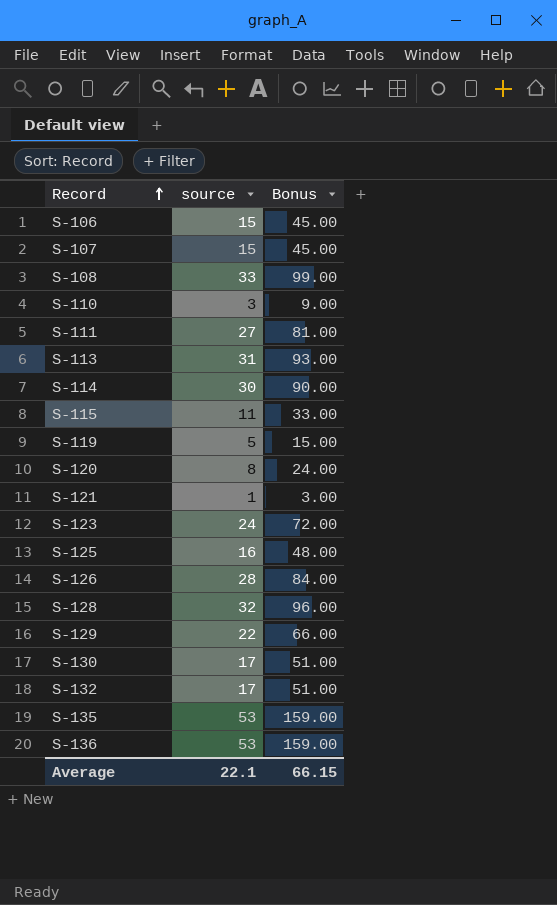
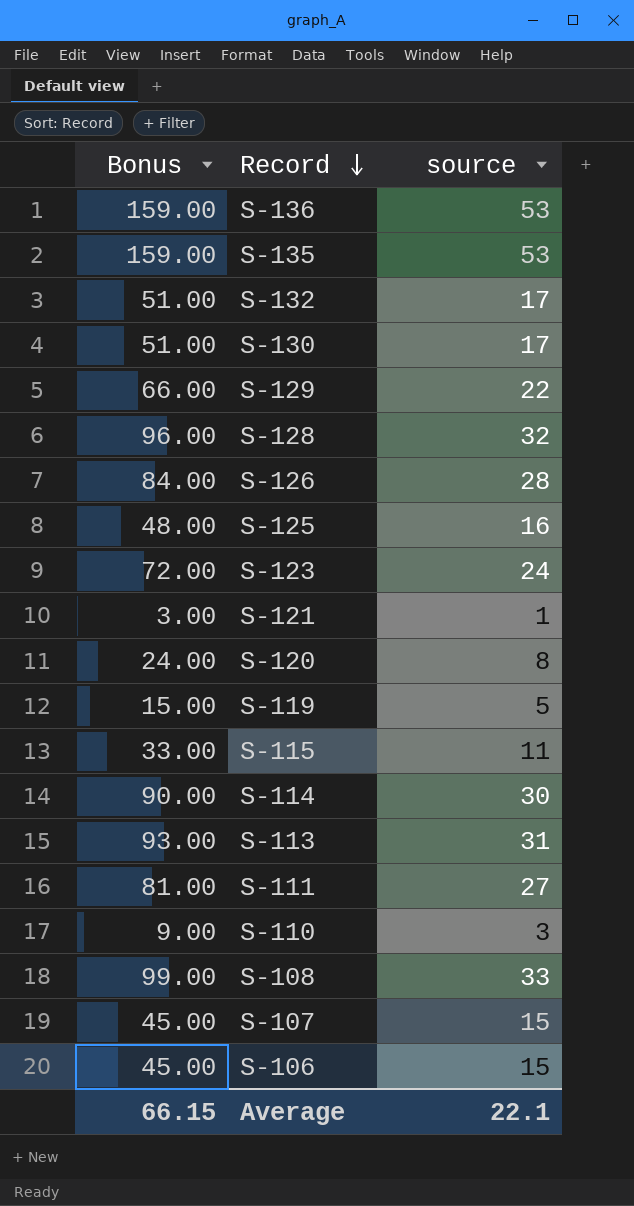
row order: Record ascending -> Record descending
column Bonus | position: 3 -> 1

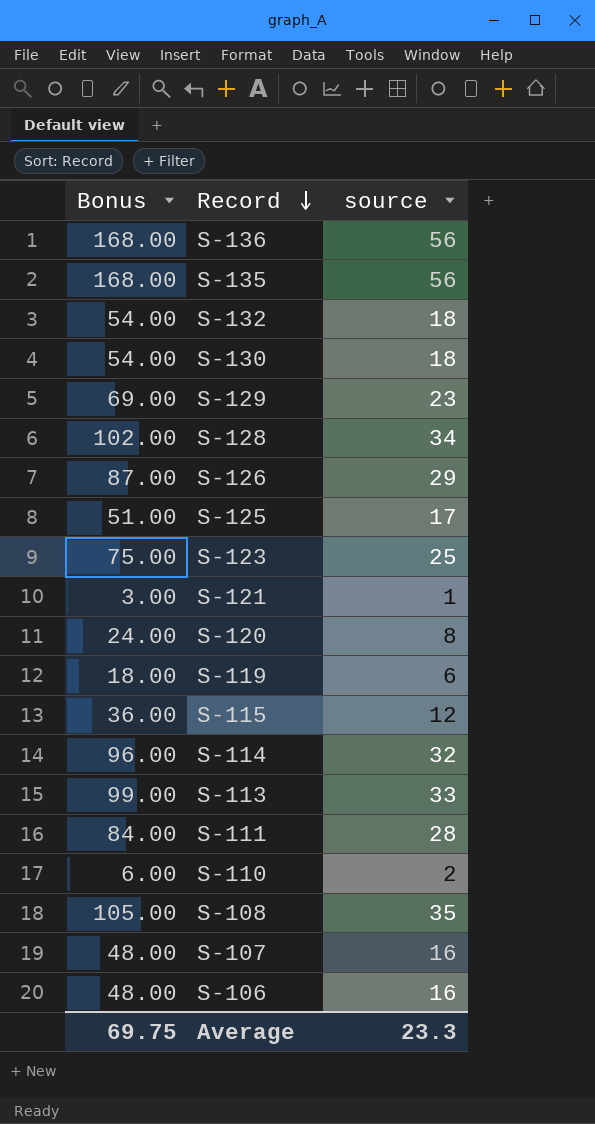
S-136 | Bonus: 159.00 -> 168.00
S-136 | source: 53 -> 56
S-135 | Bonus: 159.00 -> 168.00
S-135 | source: 53 -> 56
S-132 | Bonus: 51.00 -> 54.00
S-132 | source: 17 -> 18
S-130 | Bonus: 51.00 -> 54.00
S-130 | source: 17 -> 18
S-129 | Bonus: 66.00 -> 69.00
S-129 | source: 22 -> 23
S-128 | Bonus: 96.00 -> 102.00
S-128 | source: 32 -> 34
S-126 | Bonus: 84.00 -> 87.00
S-126 | source: 28 -> 29
S-125 | Bonus: 48.00 -> 51.00
S-125 | source: 16 -> 17
S-123 | Bonus: 72.00 -> 75.00
S-123 | source: 24 -> 25
S-119 | Bonus: 15.00 -> 18.00
S-119 | source: 5 -> 6
S-115 | Bonus: 33.00 -> 36.00
S-115 | source: 11 -> 12
S-114 | Bonus: 90.00 -> 96.00
S-114 | source: 30 -> 32
S-113 | Bonus: 93.00 -> 99.00
S-113 | source: 31 -> 33
S-111 | Bonus: 81.00 -> 84.00
S-111 | source: 27 -> 28
S-110 | Bonus: 9.00 -> 6.00
S-110 | source: 3 -> 2
S-108 | Bonus: 99.00 -> 105.00
S-108 | source: 33 -> 35
S-107 | Bonus: 45.00 -> 48.00
S-107 | source: 15 -> 16
S-106 | Bonus: 45.00 -> 48.00
S-106 | source: 15 -> 16
Average | Bonus: 66.15 -> 69.75
Average | source: 22.1 -> 23.3

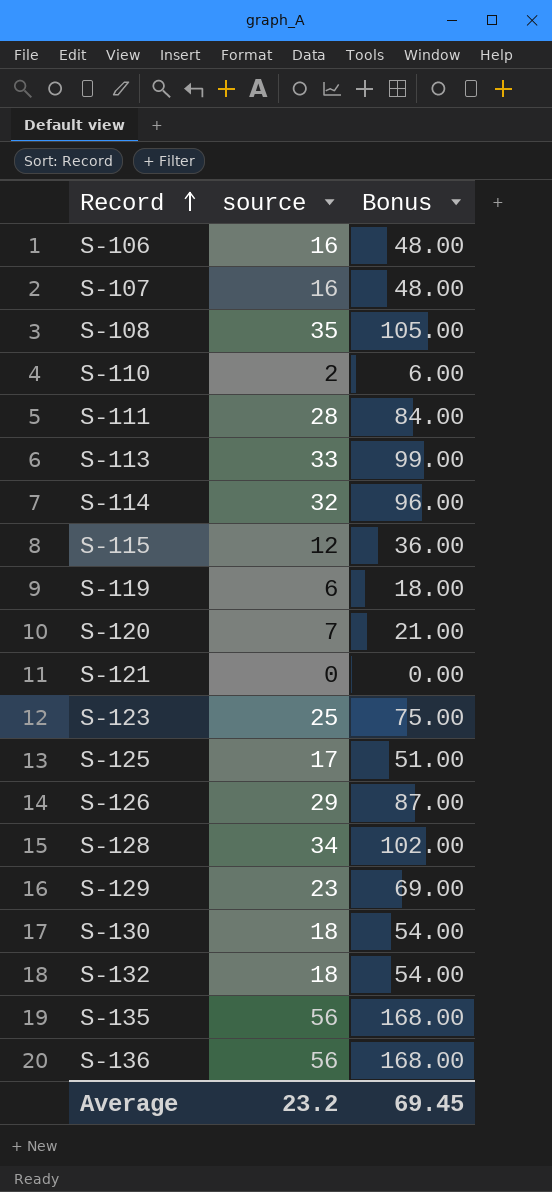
row order: Record descending -> Record ascending
column Bonus | position: 1 -> 3
S-120 | source: 8 -> 7
S-120 | Bonus: 24.00 -> 21.00
S-121 | source: 1 -> 0
S-121 | Bonus: 3.00 -> 0.00
Average | source: 23.3 -> 23.2
Average | Bonus: 69.75 -> 69.45

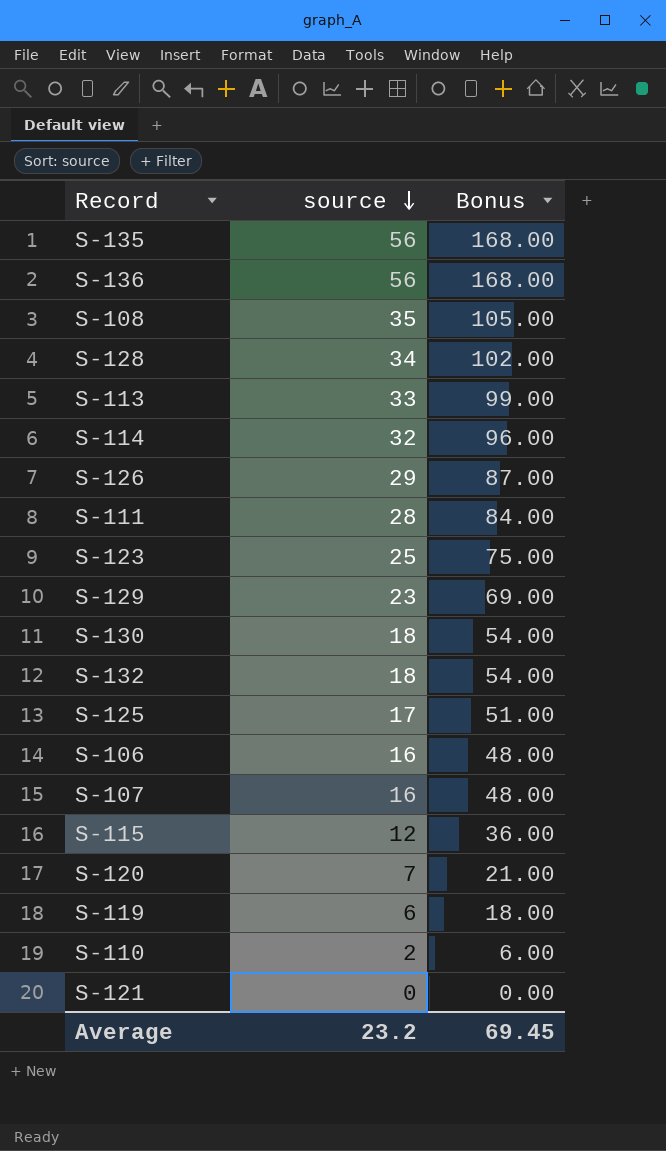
row order: Record ascending -> source descending

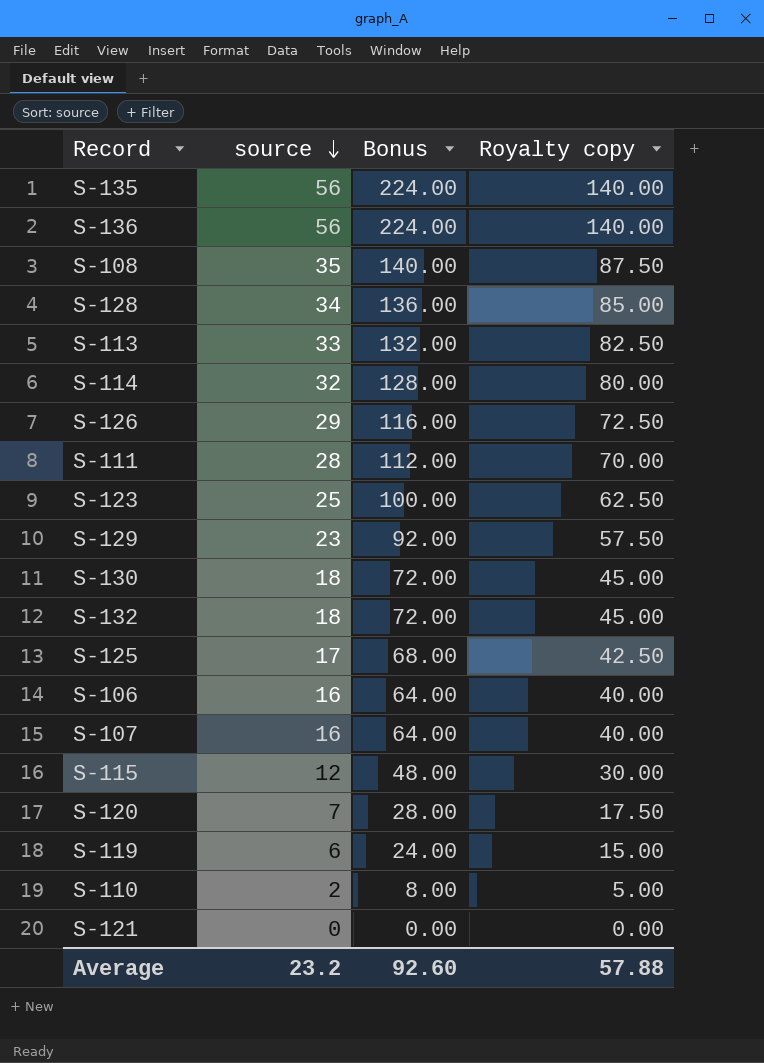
column Bonus | formula: [source] * 3 -> [source] * 4
column Royalty copy | formula: none -> [source] * 2.5
Average | Bonus: 69.45 -> 92.60

